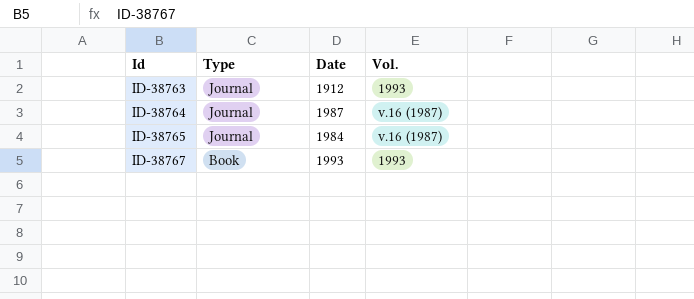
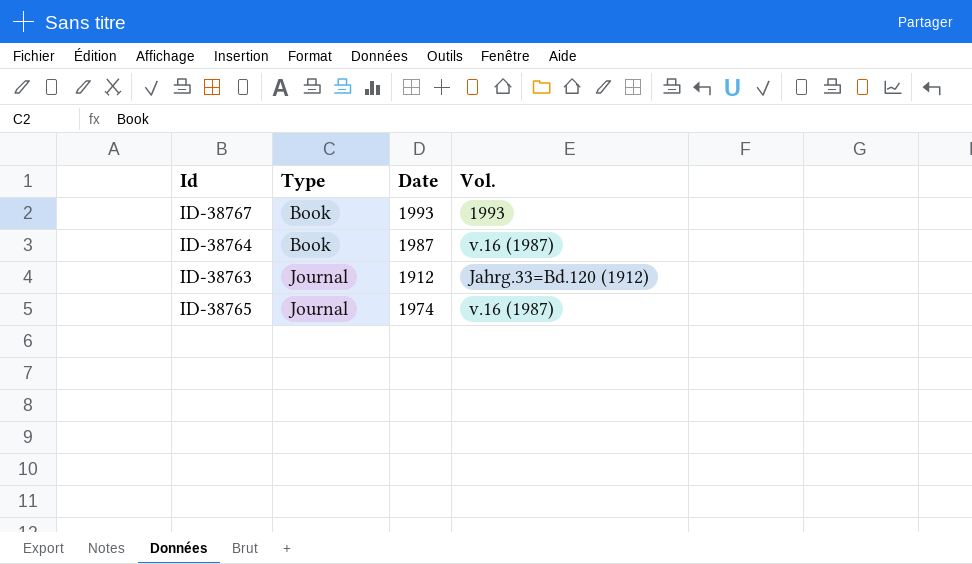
row order: Id ascending -> Type ascending
ID-38764 | Type: Journal -> Book
ID-38763 | Vol.: 1993 -> Jahrg.33=Bd.120 (1912)
ID-38765 | Date: 1984 -> 1974

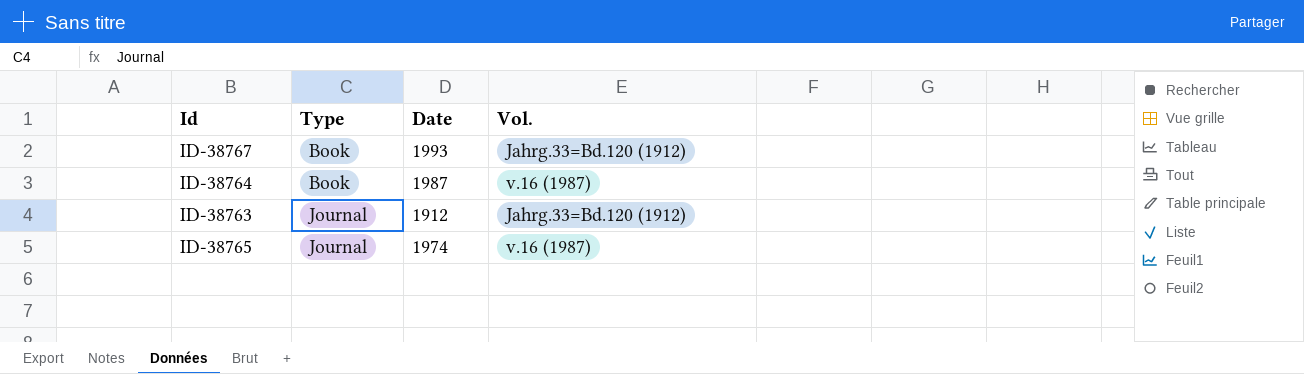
ID-38767 | Vol.: 1993 -> Jahrg.33=Bd.120 (1912)

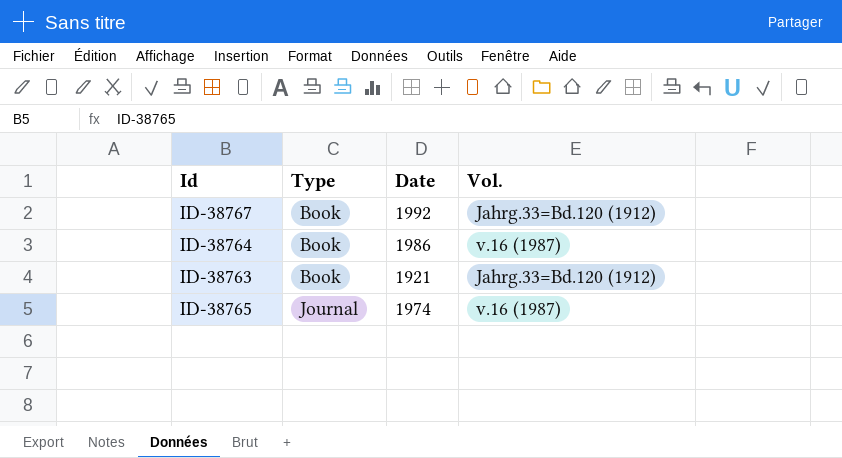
ID-38767 | Date: 1993 -> 1992
ID-38764 | Date: 1987 -> 1986
ID-38763 | Type: Journal -> Book
ID-38763 | Date: 1912 -> 1921

